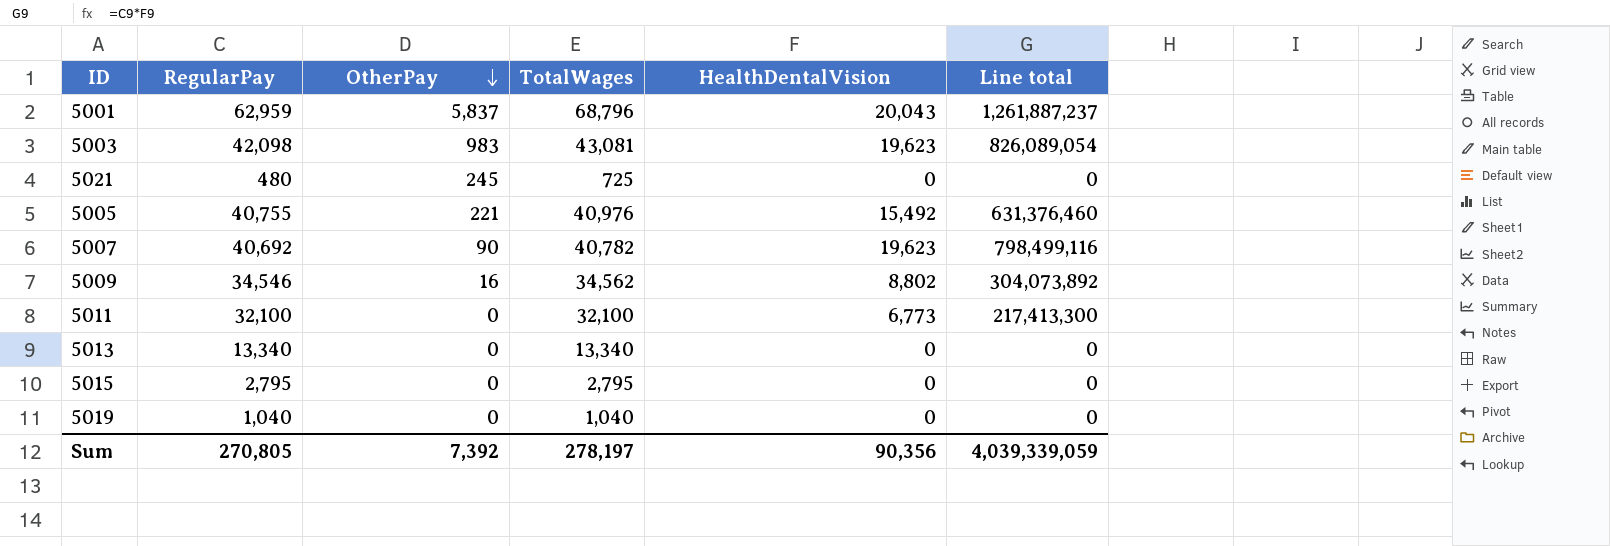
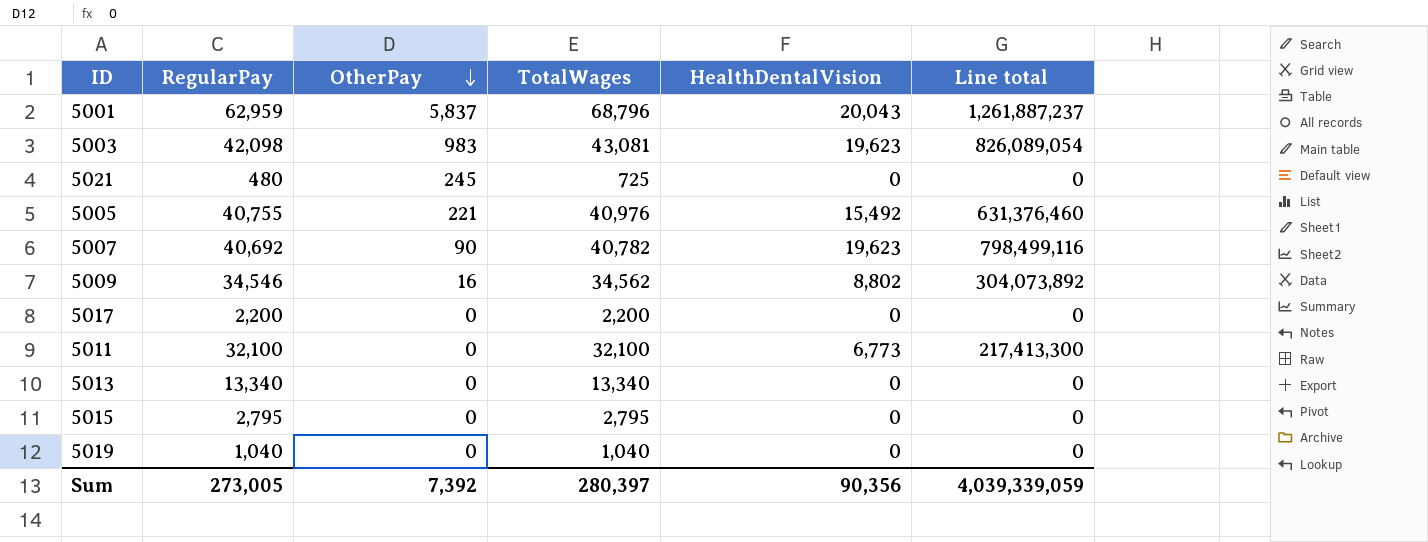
row 5017: none -> 2,200 | 0 | 2,200 | 0 | 0
Sum | RegularPay: 270,805 -> 273,005
Sum | TotalWages: 278,197 -> 280,397

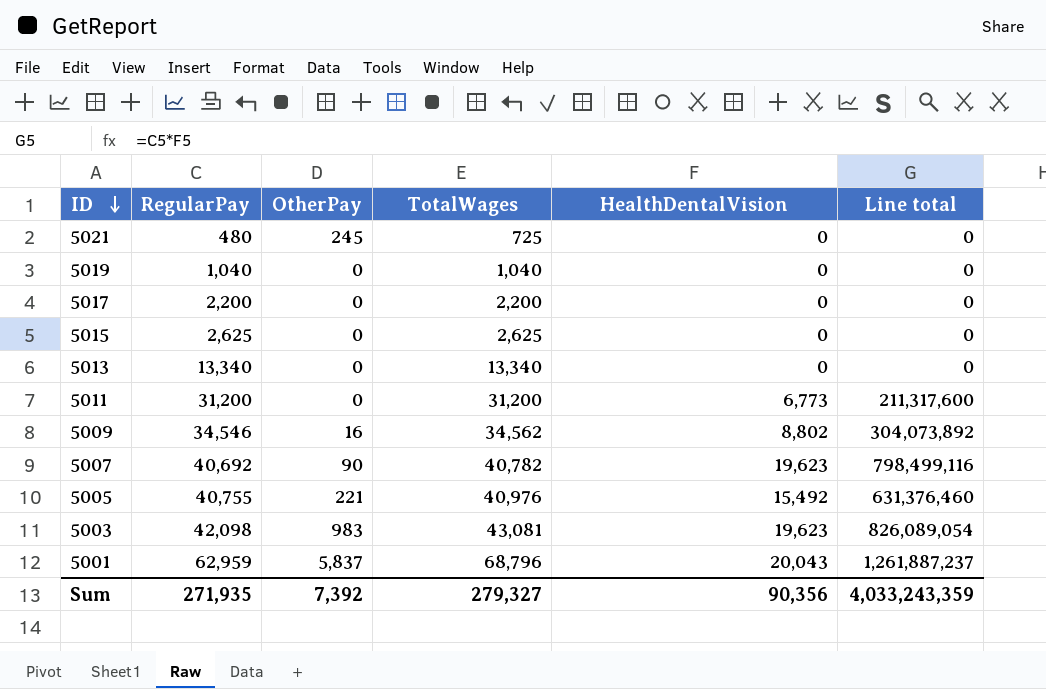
row order: OtherPay descending -> ID descending
5015 | RegularPay: 2,795 -> 2,625
5015 | TotalWages: 2,795 -> 2,625
5011 | RegularPay: 32,100 -> 31,200
5011 | TotalWages: 32,100 -> 31,200
5011 | Line total: 217,413,300 -> 211,317,600
Sum | RegularPay: 273,005 -> 271,935
Sum | TotalWages: 280,397 -> 279,327
Sum | Line total: 4,039,339,059 -> 4,033,243,359

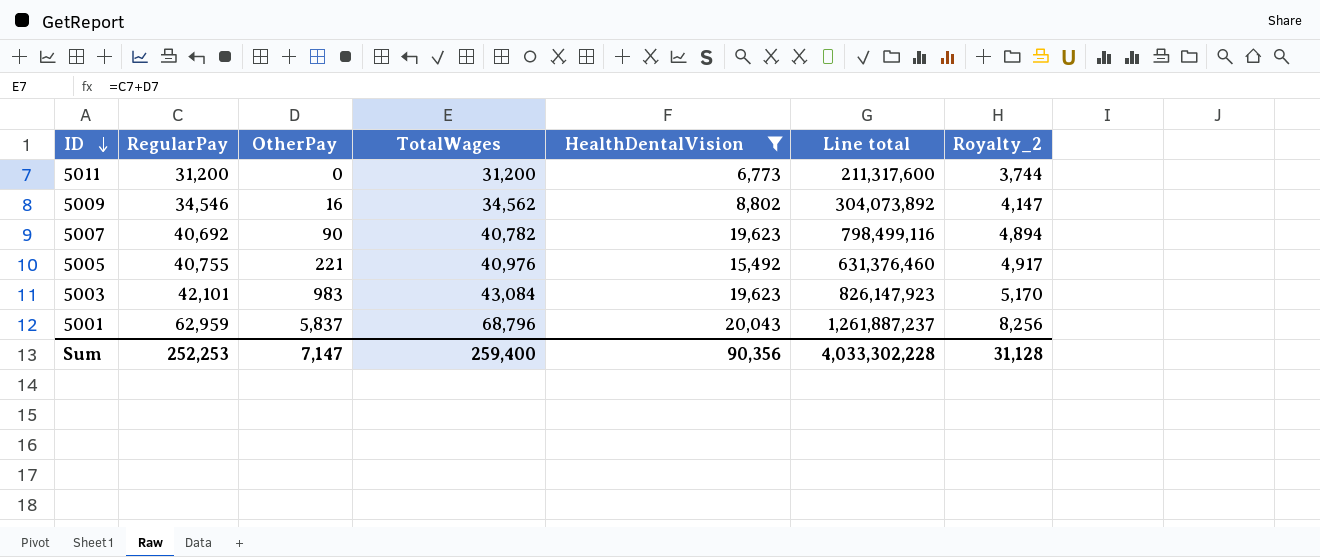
filter: none -> HealthDentalVision != 0
column Royalty_2 | formula: none -> [TotalWages] * 0.12
5003 | RegularPay: 42,098 -> 42,101
5003 | TotalWages: 43,081 -> 43,084
5003 | Line total: 826,089,054 -> 826,147,923
Sum | RegularPay: 271,935 -> 252,253
Sum | OtherPay: 7,392 -> 7,147
Sum | TotalWages: 279,327 -> 259,400
Sum | Line total: 4,033,243,359 -> 4,033,302,228

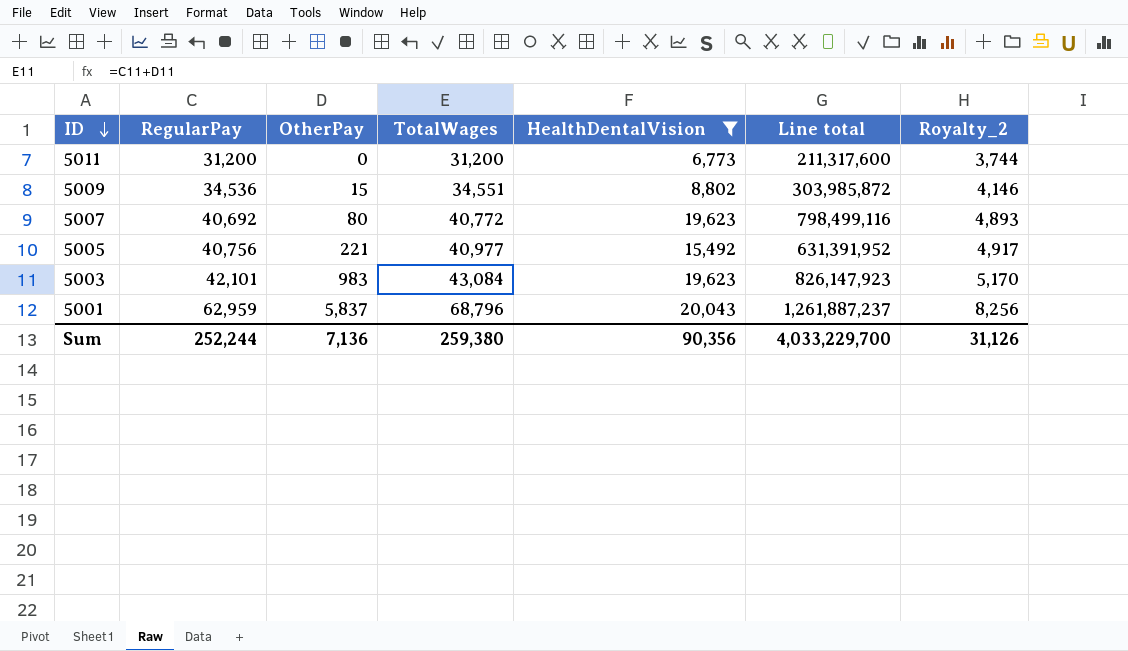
5009 | RegularPay: 34,546 -> 34,536
5009 | OtherPay: 16 -> 15
5009 | TotalWages: 34,562 -> 34,551
5009 | Line total: 304,073,892 -> 303,985,872
5009 | Royalty_2: 4,147 -> 4,146
5007 | OtherPay: 90 -> 80
5007 | TotalWages: 40,782 -> 40,772
5007 | Royalty_2: 4,894 -> 4,893
5005 | RegularPay: 40,755 -> 40,756
5005 | TotalWages: 40,976 -> 40,977
5005 | Line total: 631,376,460 -> 631,391,952
Sum | RegularPay: 252,253 -> 252,244
Sum | OtherPay: 7,147 -> 7,136
Sum | TotalWages: 259,400 -> 259,380
Sum | Line total: 4,033,302,228 -> 4,033,229,700
Sum | Royalty_2: 31,128 -> 31,126

